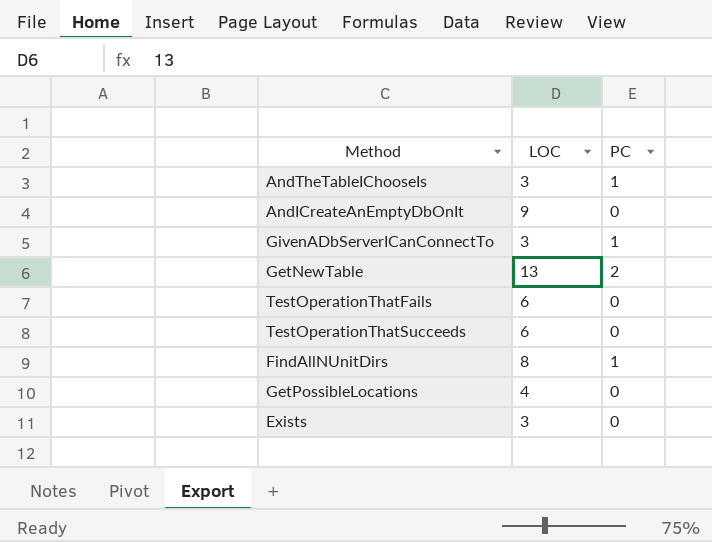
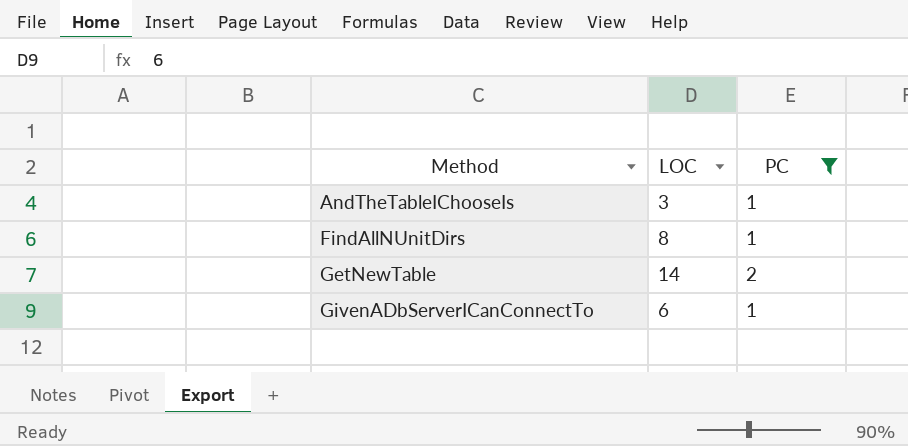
filter: none -> PC != 0
row order: none -> Method ascending
GetNewTable | LOC: 13 -> 14
GivenADbServerICanConnectTo | LOC: 3 -> 6

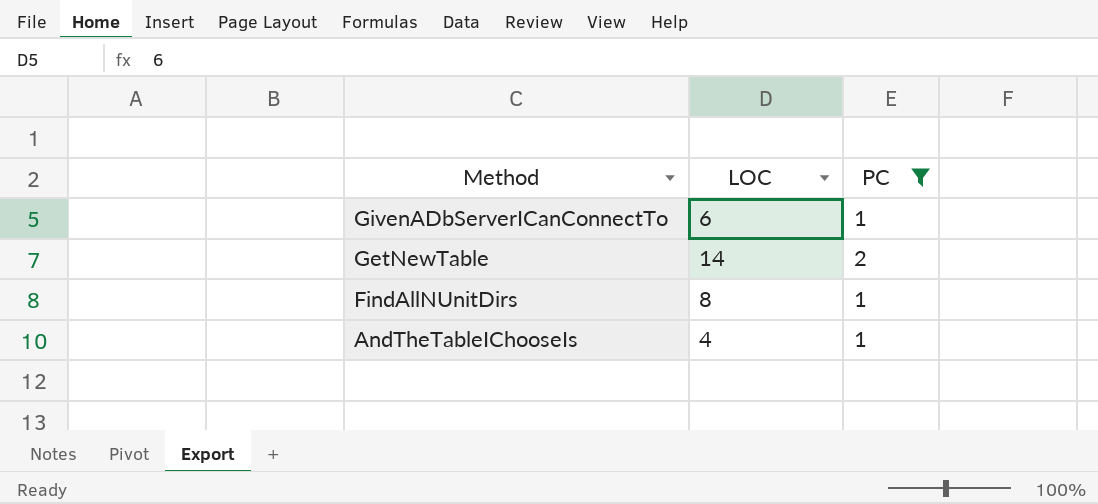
row order: Method ascending -> Method descending
AndTheTableIChooseIs | LOC: 3 -> 4

